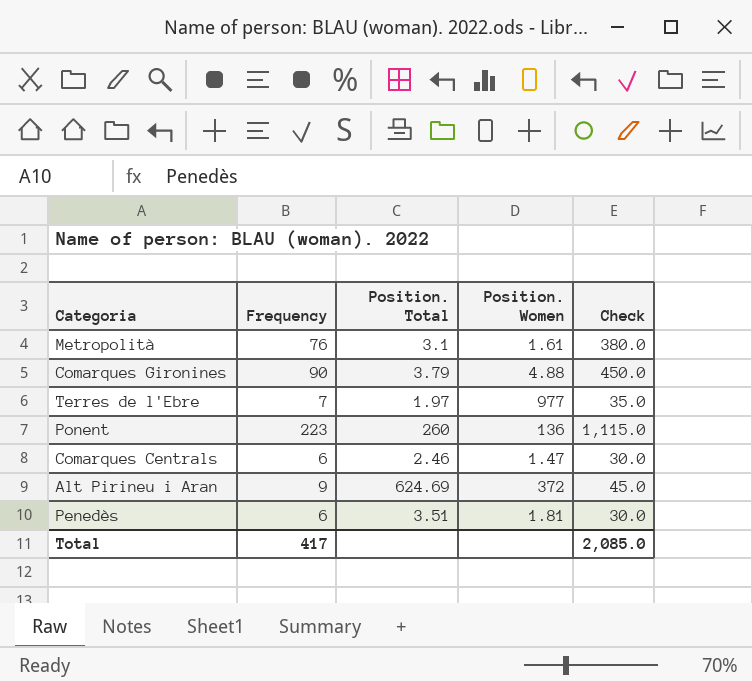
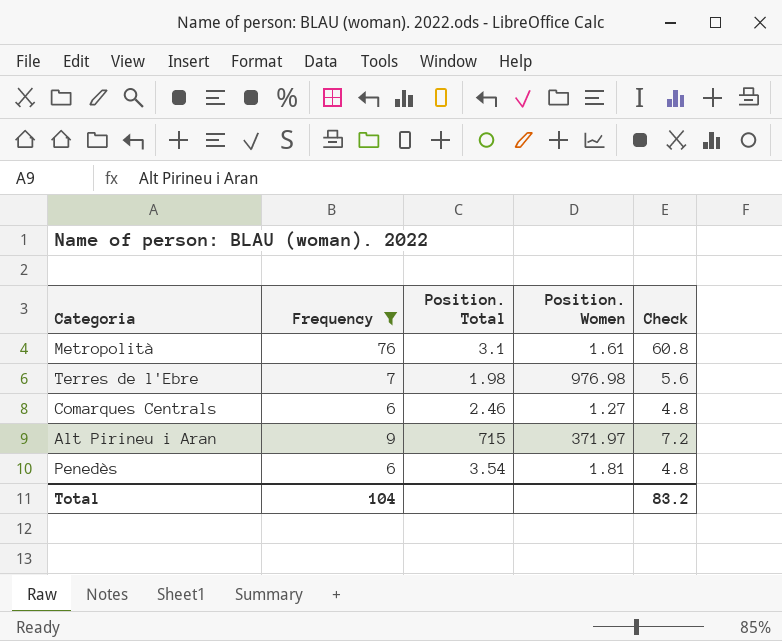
filter: none -> Frequency <= 76
column Check | formula: [Frequency] * 5 -> [Frequency] * 0.8
Terres de l'Ebre | Position. Total: 1.97 -> 1.98
Terres de l'Ebre | Position. Women: 977 -> 976.98
Comarques Centrals | Position. Women: 1.47 -> 1.27
Alt Pirineu i Aran | Position. Total: 624.69 -> 715
Alt Pirineu i Aran | Position. Women: 372 -> 371.97
Penedès | Position. Total: 3.51 -> 3.54
Total | Frequency: 417 -> 104
Total | Check: 2,085.0 -> 83.2

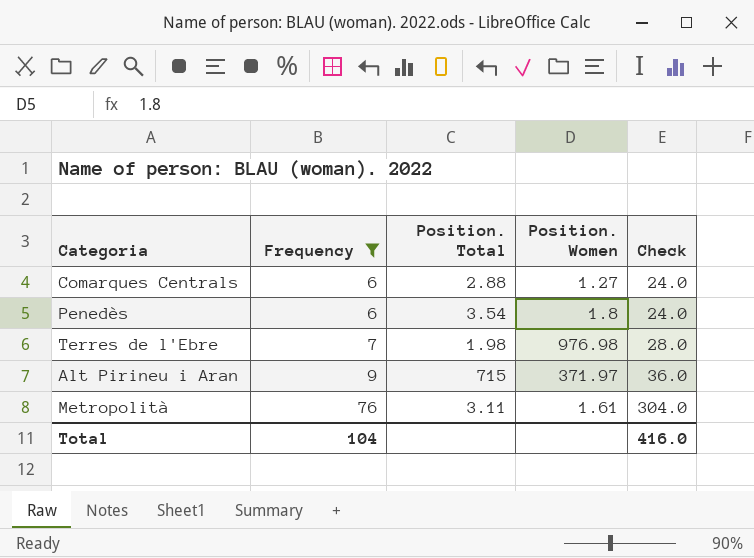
row order: none -> Frequency ascending
column Check | formula: [Frequency] * 0.8 -> [Frequency] * 4
Comarques Centrals | Position. Total: 2.46 -> 2.88
Penedès | Position. Women: 1.81 -> 1.8
Metropolità | Position. Total: 3.1 -> 3.11
Total | Check: 83.2 -> 416.0

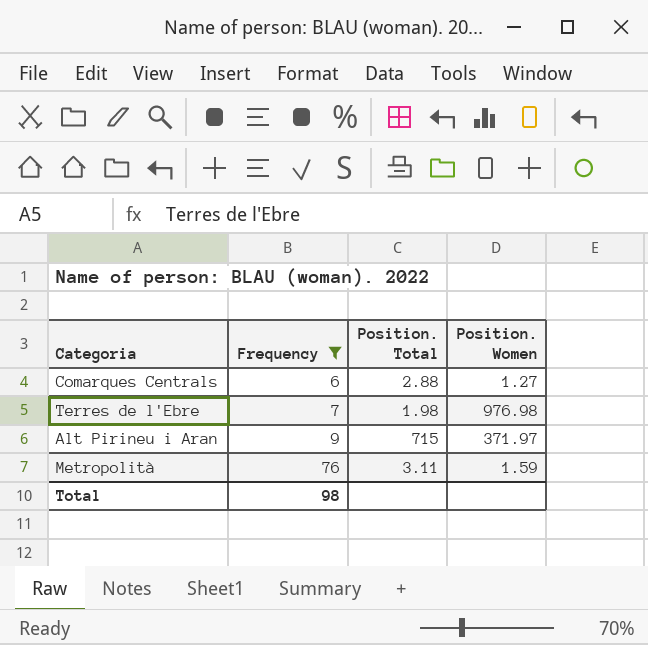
column Check | formula: [Frequency] * 4 -> none
row Penedès: 6 | 3.54 | 1.8 | 24.0 -> none
Metropolità | Position. Women: 1.61 -> 1.59
Total | Frequency: 104 -> 98

